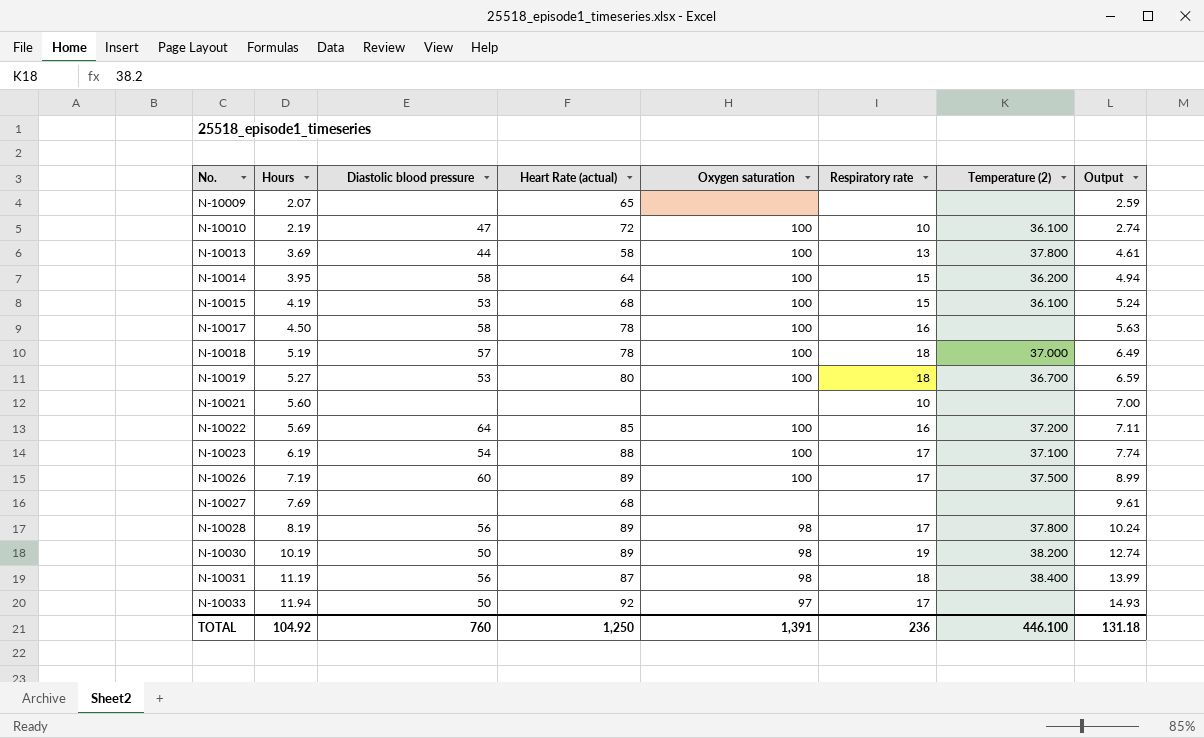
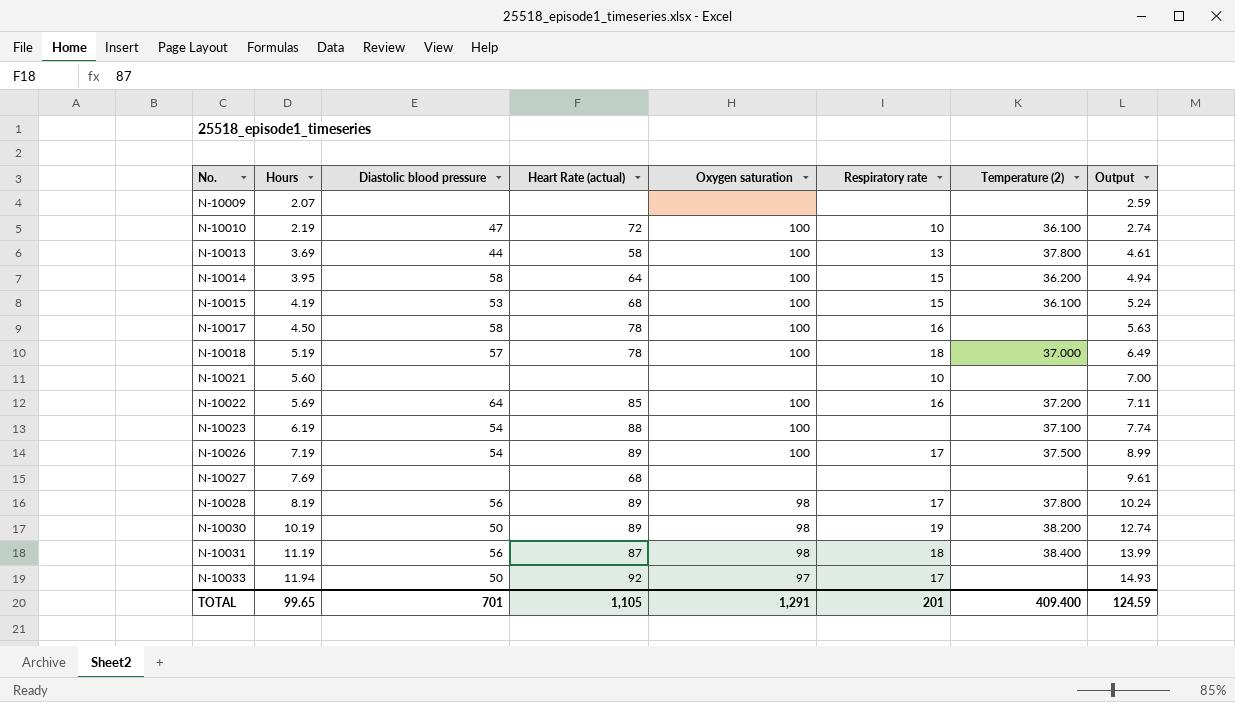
row N-10019: 5.27 | 53 | 80 | 100 | 18 | 36.700 | 6.59 -> none
N-10009 | Heart Rate (actual): 65 -> none
N-10023 | Respiratory rate: 17 -> none
N-10026 | Diastolic blood pressure: 60 -> 54
TOTAL | Hours: 104.92 -> 99.65
TOTAL | Diastolic blood pressure: 760 -> 701
TOTAL | Heart Rate (actual): 1,250 -> 1,105
TOTAL | Oxygen saturation: 1,391 -> 1,291
TOTAL | Respiratory rate: 236 -> 201
TOTAL | Temperature (2): 446.100 -> 409.400
TOTAL | Output: 131.18 -> 124.59

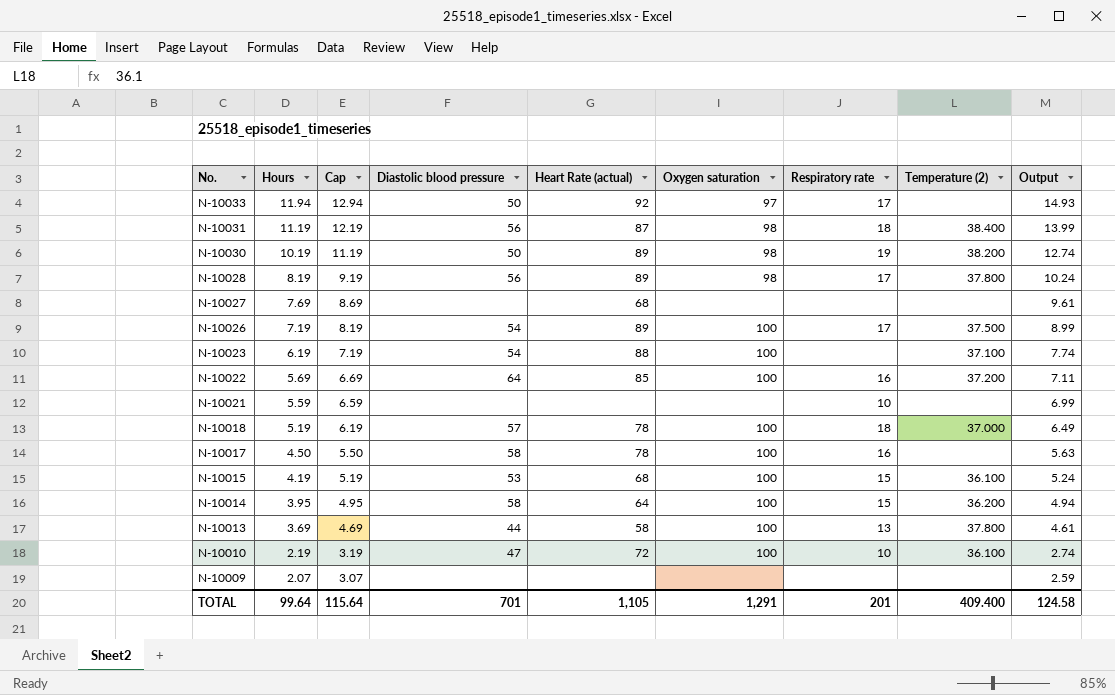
row order: No. ascending -> No. descending
column Cap | formula: none -> [Hours] + 1
N-10021 | Hours: 5.60 -> 5.59
N-10021 | Output: 7.00 -> 6.99
TOTAL | Hours: 99.65 -> 99.64
TOTAL | Output: 124.59 -> 124.58

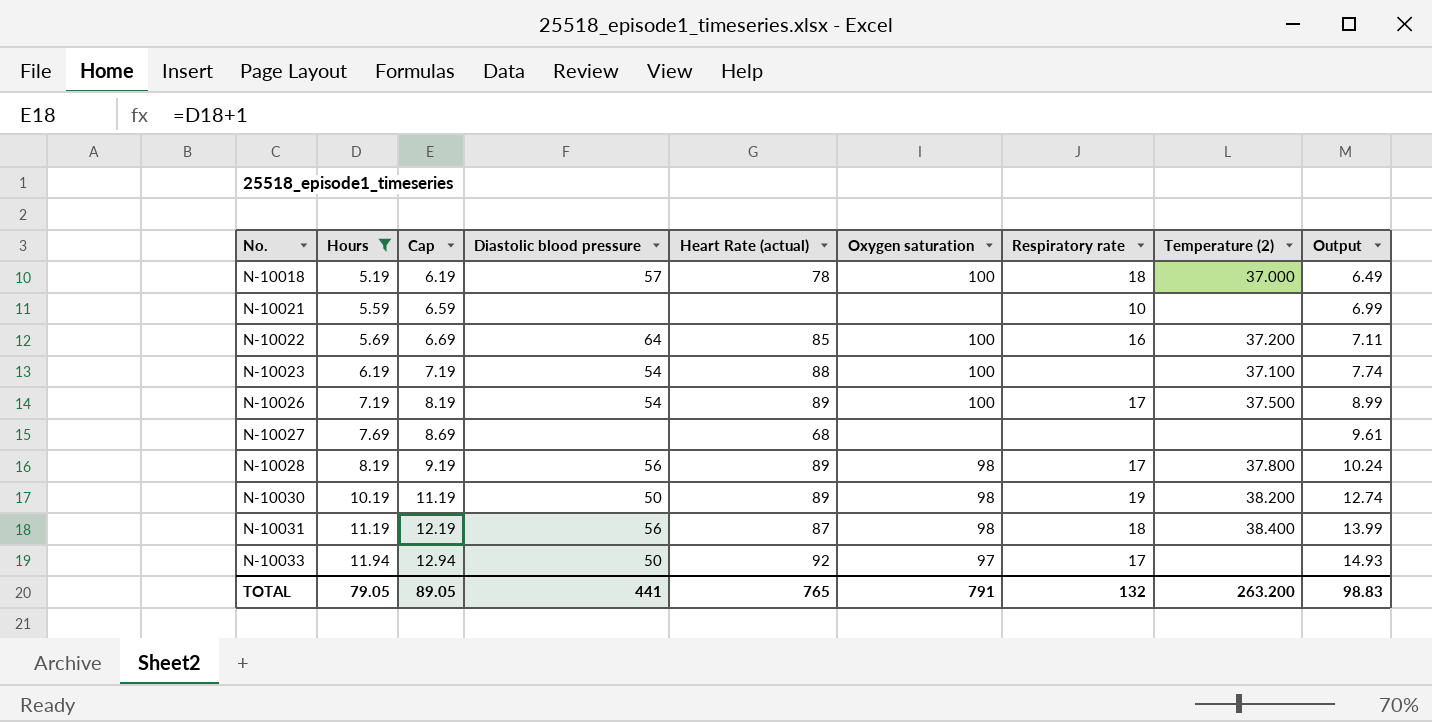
filter: none -> Hours >= 5.19
row order: No. descending -> No. ascending
TOTAL | Hours: 99.64 -> 79.05
TOTAL | Cap: 115.64 -> 89.05
TOTAL | Diastolic blood pressure: 701 -> 441
TOTAL | Heart Rate (actual): 1,105 -> 765
TOTAL | Oxygen saturation: 1,291 -> 791
TOTAL | Respiratory rate: 201 -> 132
TOTAL | Temperature (2): 409.400 -> 263.200
TOTAL | Output: 124.58 -> 98.83

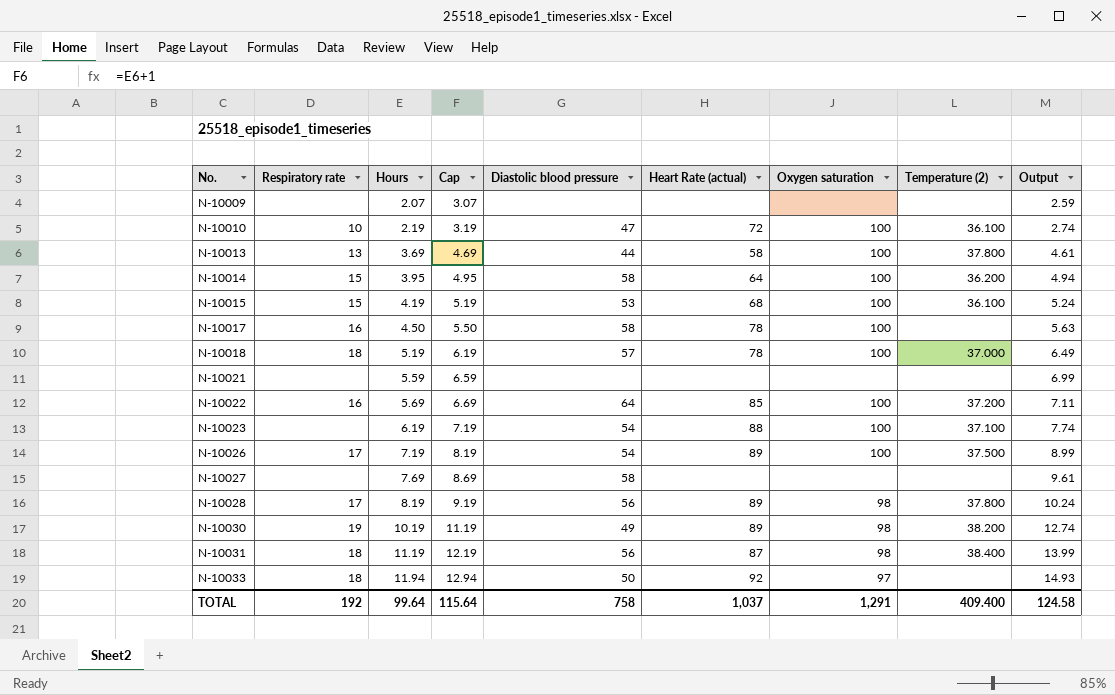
filter: Hours >= 5.19 -> none
column Respiratory rate | position: 7 -> 2
N-10021 | Respiratory rate: 10 -> none
N-10027 | Diastolic blood pressure: none -> 58
N-10027 | Heart Rate (actual): 68 -> none
N-10030 | Diastolic blood pressure: 50 -> 49
N-10033 | Respiratory rate: 17 -> 18
TOTAL | Respiratory rate: 132 -> 192
TOTAL | Hours: 79.05 -> 99.64
TOTAL | Cap: 89.05 -> 115.64
TOTAL | Diastolic blood pressure: 441 -> 758
TOTAL | Heart Rate (actual): 765 -> 1,037
TOTAL | Oxygen saturation: 791 -> 1,291
TOTAL | Temperature (2): 263.200 -> 409.400
TOTAL | Output: 98.83 -> 124.58

